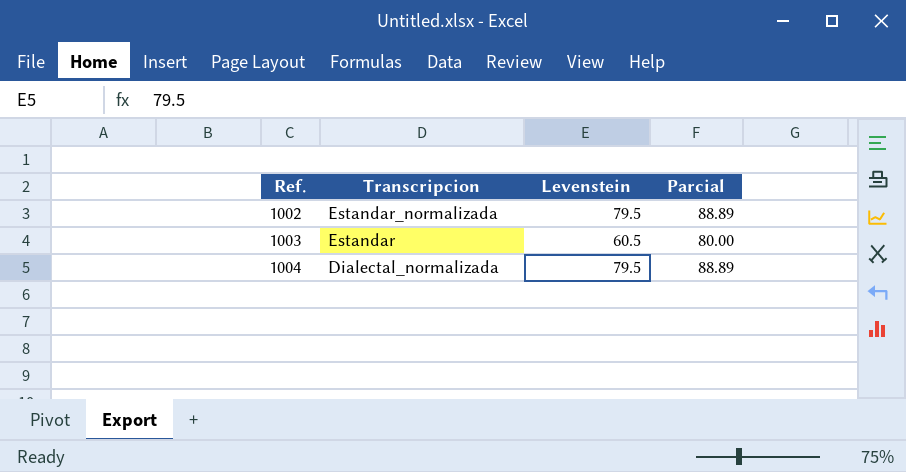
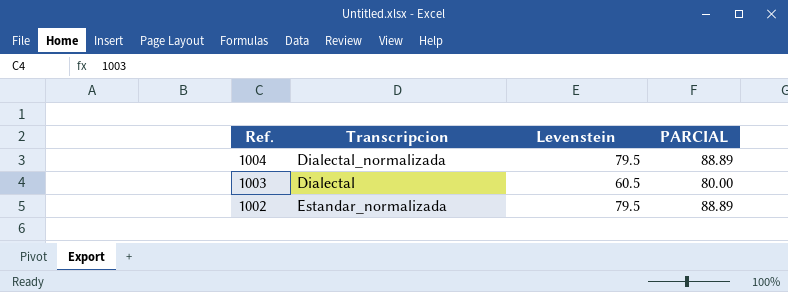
row order: Ref. ascending -> Ref. descending
column name: Parcial -> PARCIAL
1003 | Transcripcion: Estandar -> Dialectal

